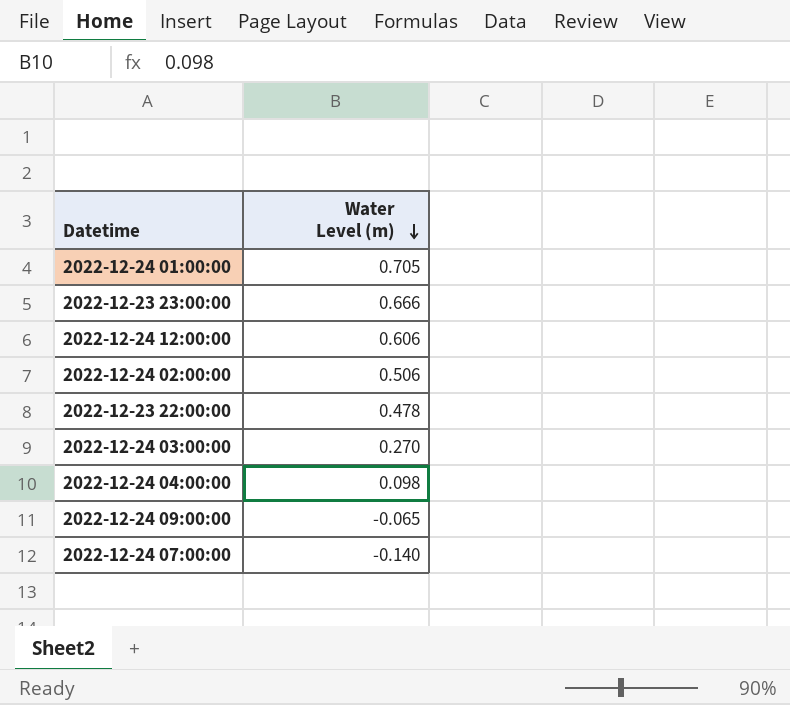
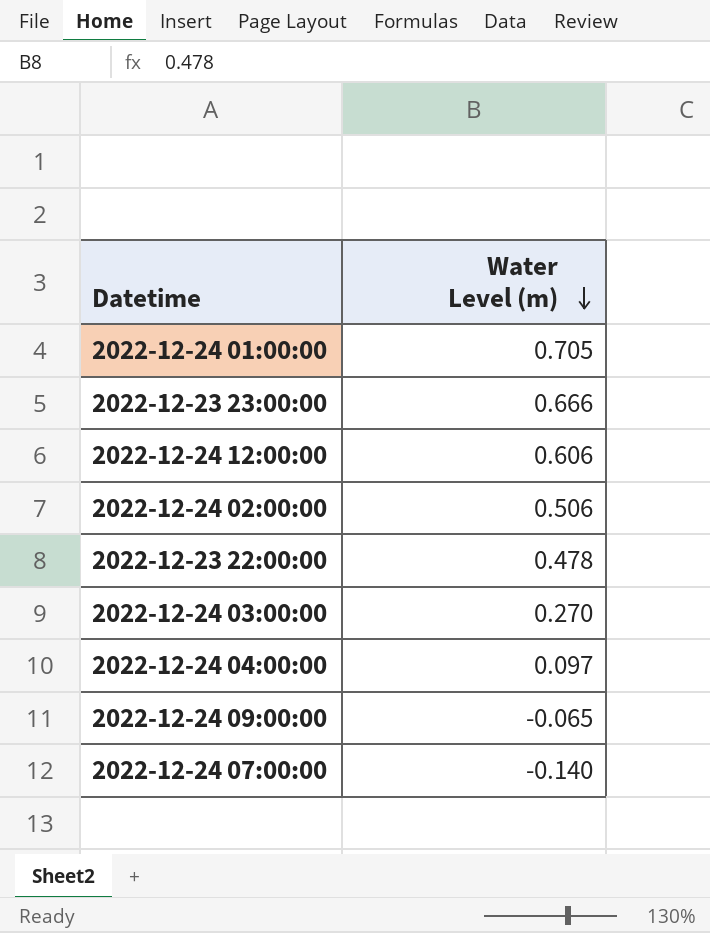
2022-12-24 04:00:00 | Water Level (m): 0.098 -> 0.097

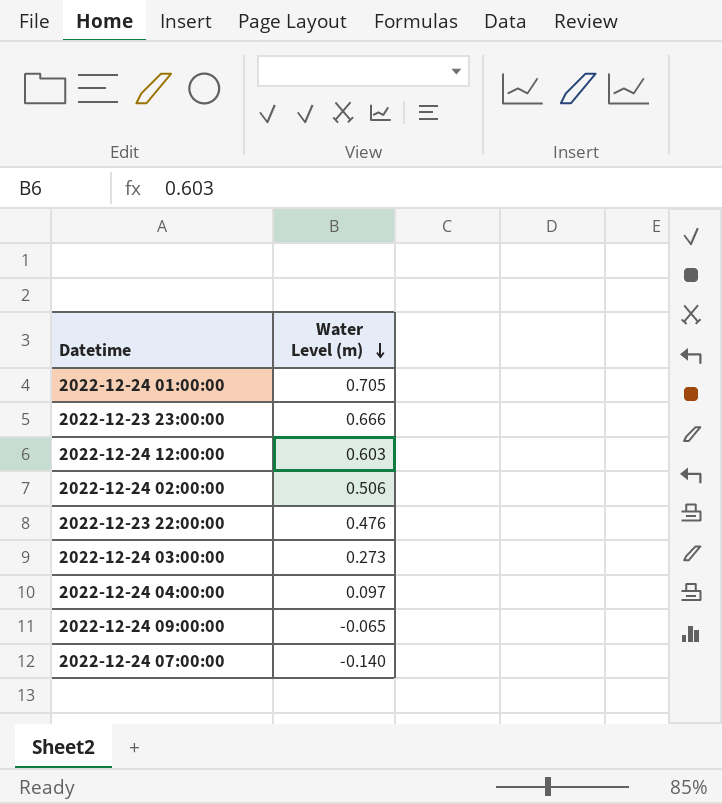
2022-12-24 12:00:00 | Water Level (m): 0.606 -> 0.603
2022-12-23 22:00:00 | Water Level (m): 0.478 -> 0.476
2022-12-24 03:00:00 | Water Level (m): 0.270 -> 0.273

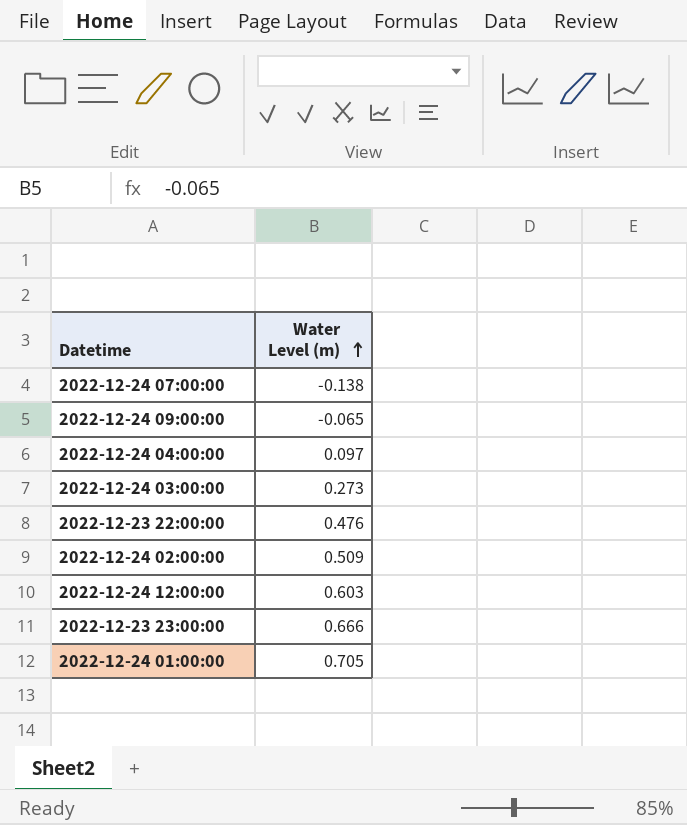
row order: Water Level (m) descending -> Water Level (m) ascending
2022-12-24 07:00:00 | Water Level (m): -0.140 -> -0.138
2022-12-24 02:00:00 | Water Level (m): 0.506 -> 0.509

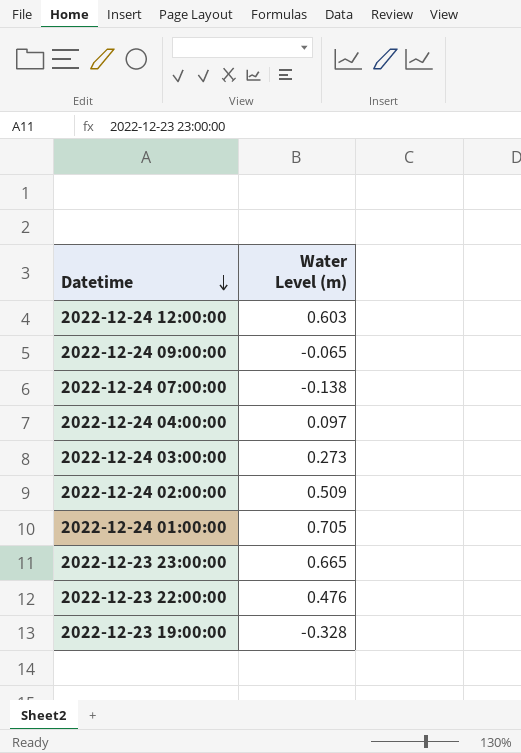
row order: Water Level (m) ascending -> Datetime descending
2022-12-23 23:00:00 | Water Level (m): 0.666 -> 0.665
row 2022-12-23 19:00:00: none -> -0.328

